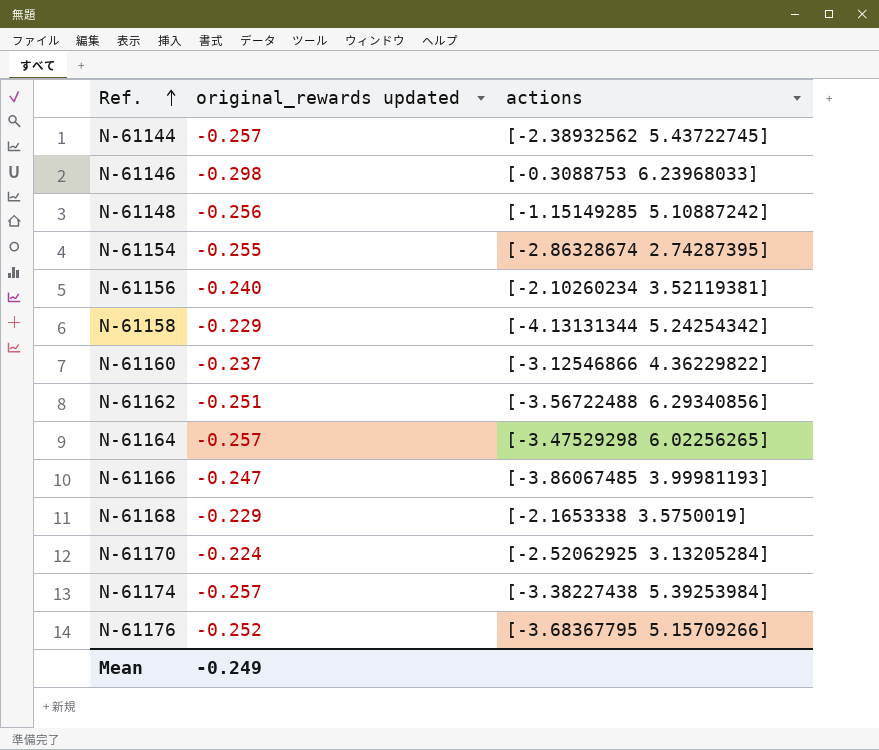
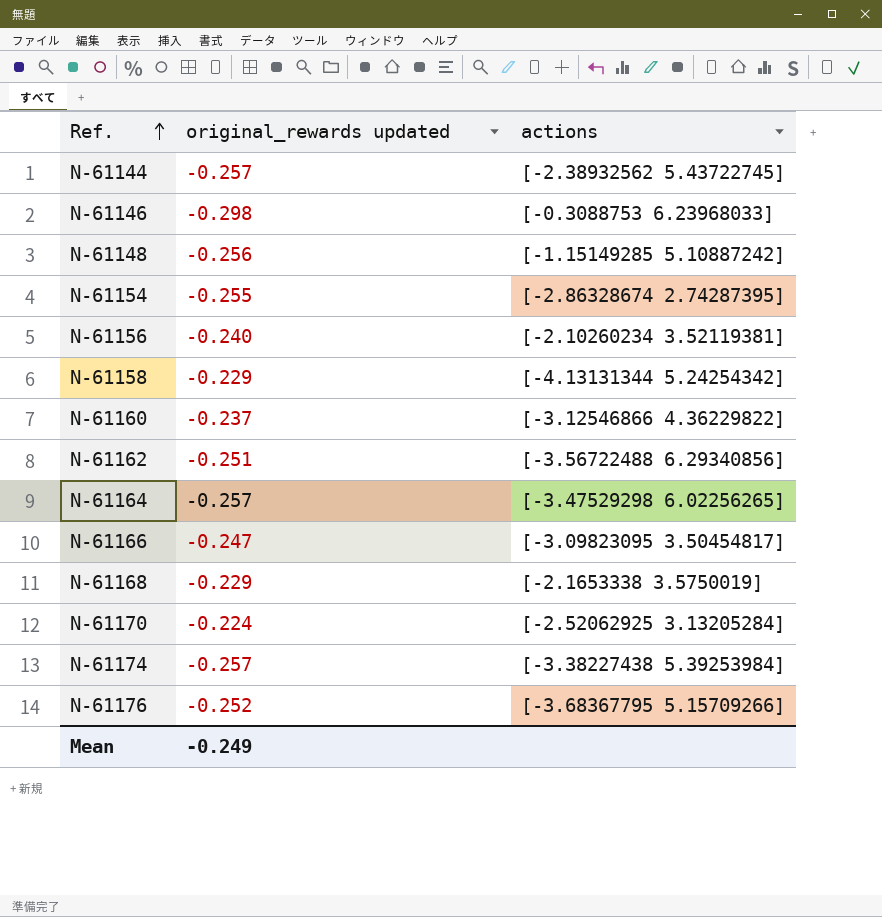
N-61166 | actions: [-3.86067485 3.99981193] -> [-3.09823095 3.50454817]

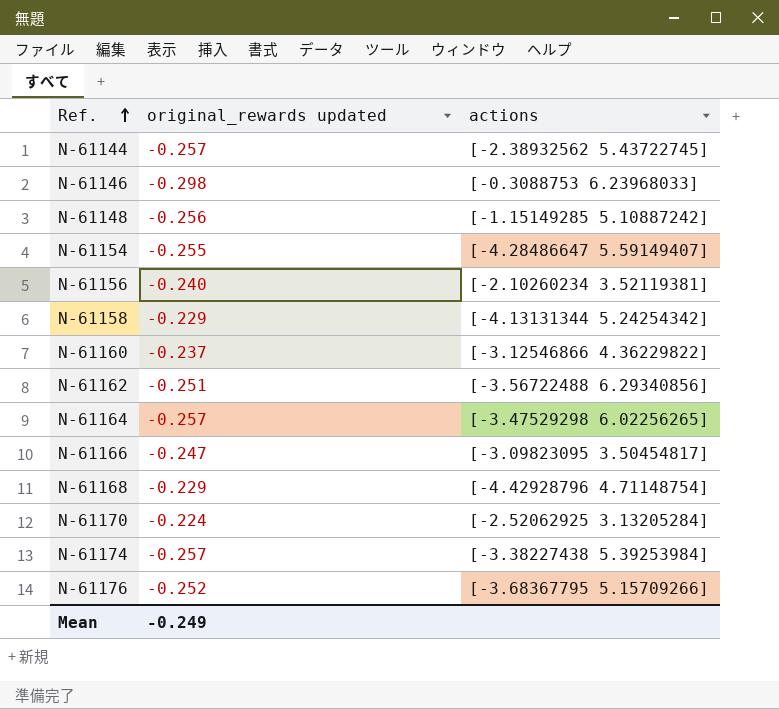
N-61154 | actions: [-2.86328674 2.74287395] -> [-4.28486647 5.59149407]
N-61168 | actions: [-2.1653338 3.5750019] -> [-4.42928796 4.71148754]

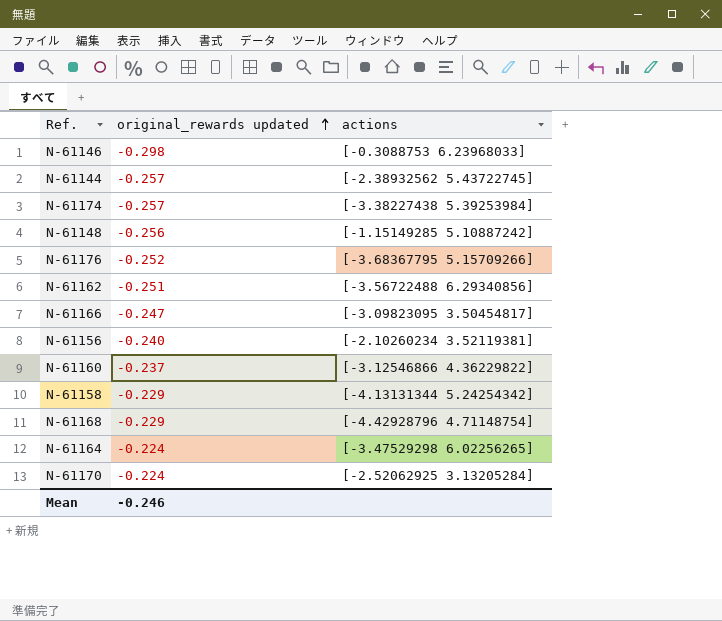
row order: Ref. ascending -> original_rewards updated ascending
row N-61154: -0.255 | [-4.28486647 5.59149407] -> none
N-61164 | original_rewards updated: -0.257 -> -0.224
Mean | original_rewards updated: -0.249 -> -0.246

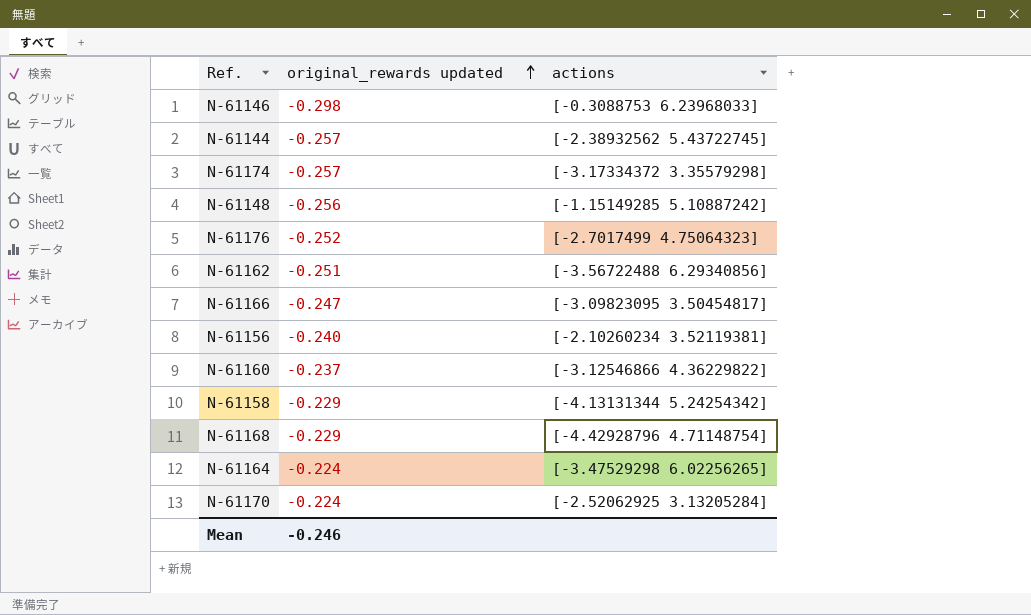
N-61174 | actions: [-3.38227438 5.39253984] -> [-3.17334372 3.35579298]
N-61176 | actions: [-3.68367795 5.15709266] -> [-2.7017499 4.75064323]

